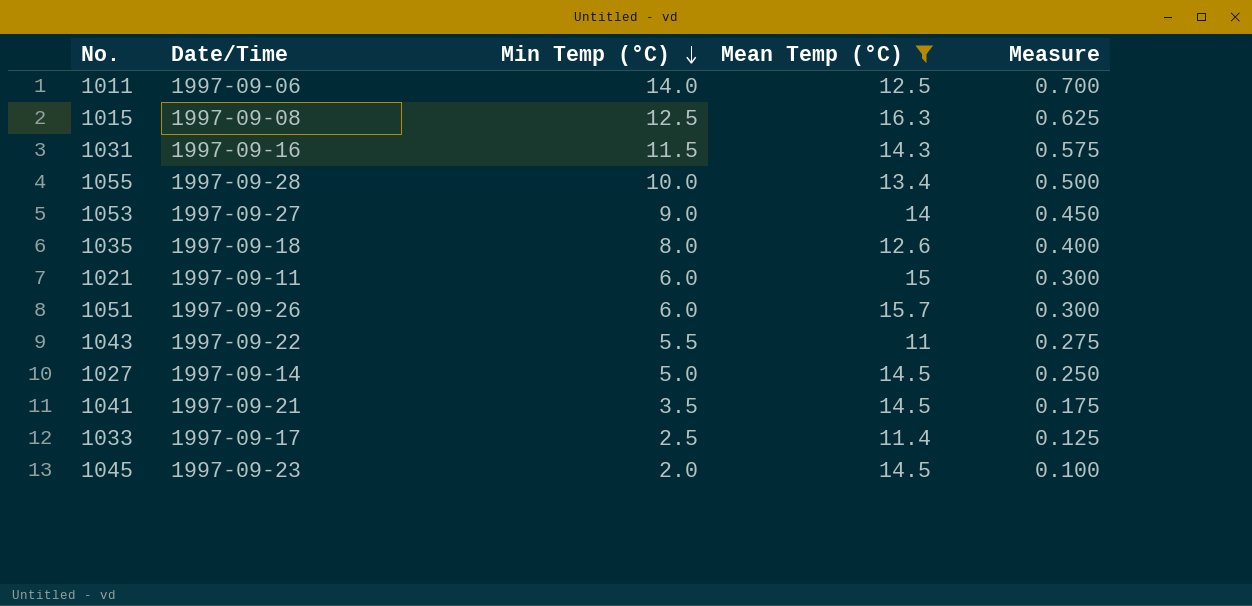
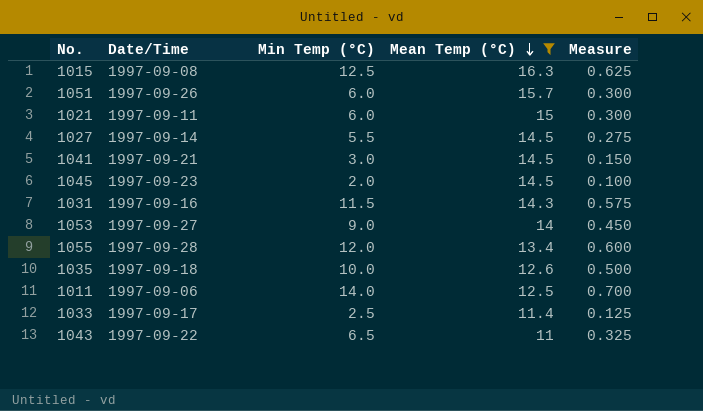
row order: Min Temp (°C) descending -> Mean Temp (°C) descending
1027 | Min Temp (°C): 5.0 -> 5.5
1027 | Measure: 0.250 -> 0.275
1041 | Min Temp (°C): 3.5 -> 3.0
1041 | Measure: 0.175 -> 0.150
1055 | Min Temp (°C): 10.0 -> 12.0
1055 | Measure: 0.500 -> 0.600
1035 | Min Temp (°C): 8.0 -> 10.0
1035 | Measure: 0.400 -> 0.500
1043 | Min Temp (°C): 5.5 -> 6.5
1043 | Measure: 0.275 -> 0.325

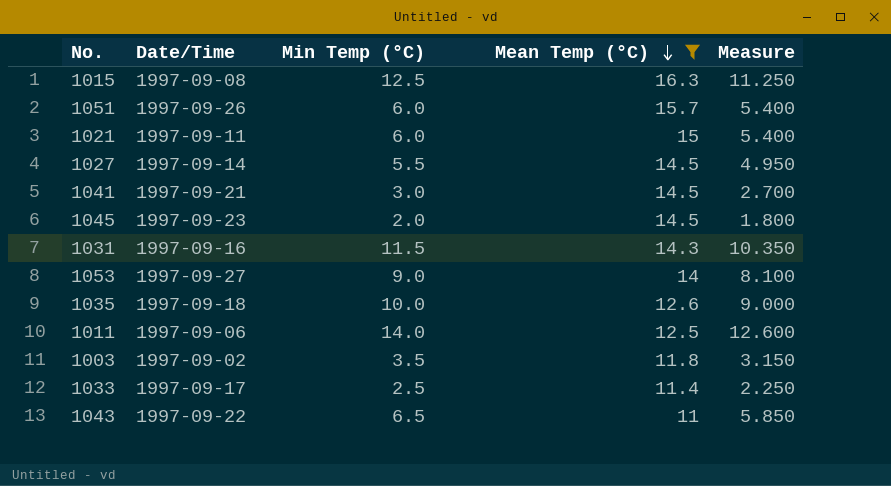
column Measure | formula: [Min Temp (°C)] * 0.05 -> [Min Temp (°C)] * 0.9
row 1055: 1997-09-28 | 12.0 | 13.4 | 0.600 -> none
row 1003: none -> 1997-09-02 | 3.5 | 11.8 | 3.150

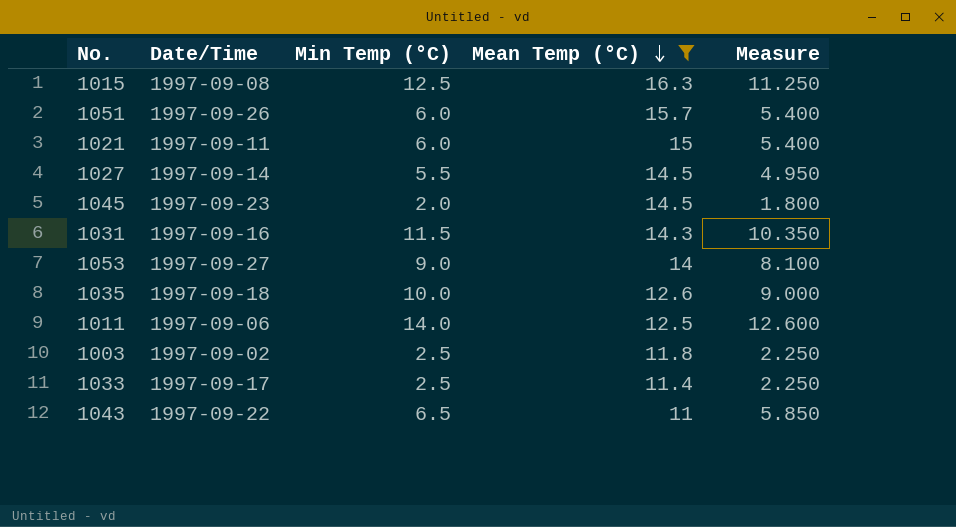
row 1041: 1997-09-21 | 3.0 | 14.5 | 2.700 -> none
1003 | Min Temp (°C): 3.5 -> 2.5
1003 | Measure: 3.150 -> 2.250

